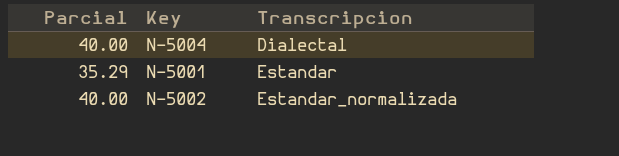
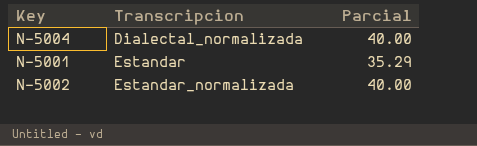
column Parcial | position: 1 -> 3
N-5004 | Transcripcion: Dialectal -> Dialectal_normalizada

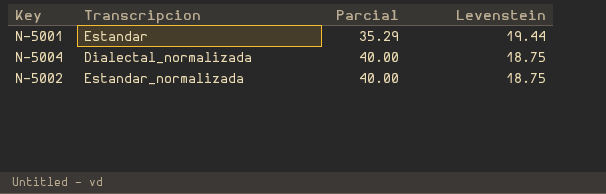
row order: Transcripcion ascending -> Parcial ascending
column Levenstein | position: none -> 4

